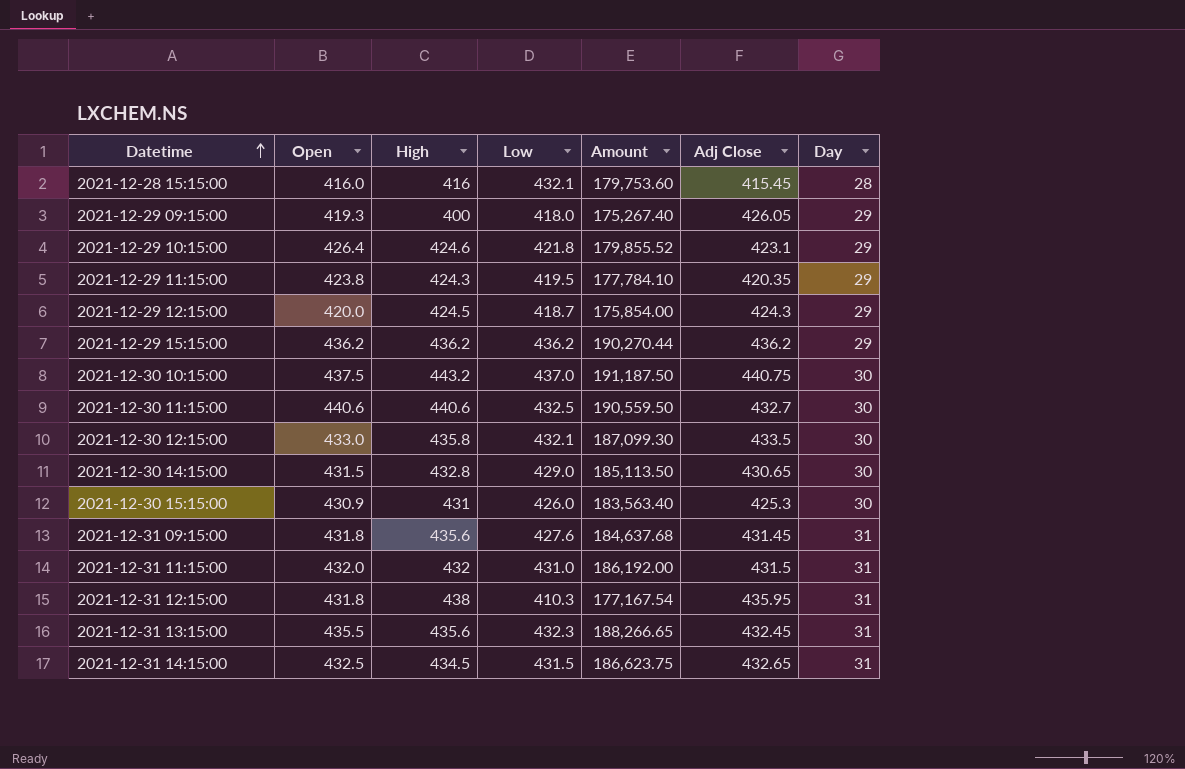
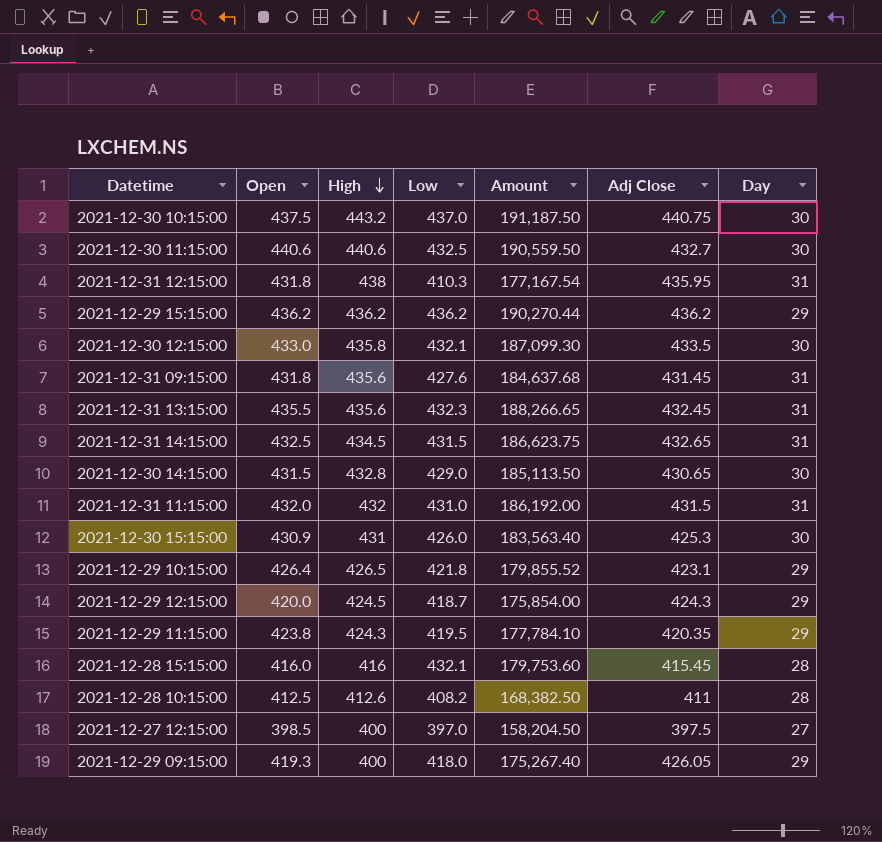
row order: Datetime ascending -> High descending
2021-12-29 10:15:00 | High: 424.6 -> 426.5
row 2021-12-28 10:15:00: none -> 412.5 | 412.6 | 408.2 | 168,382.50 | 411 | 28
row 2021-12-27 12:15:00: none -> 398.5 | 400 | 397.0 | 158,204.50 | 397.5 | 27

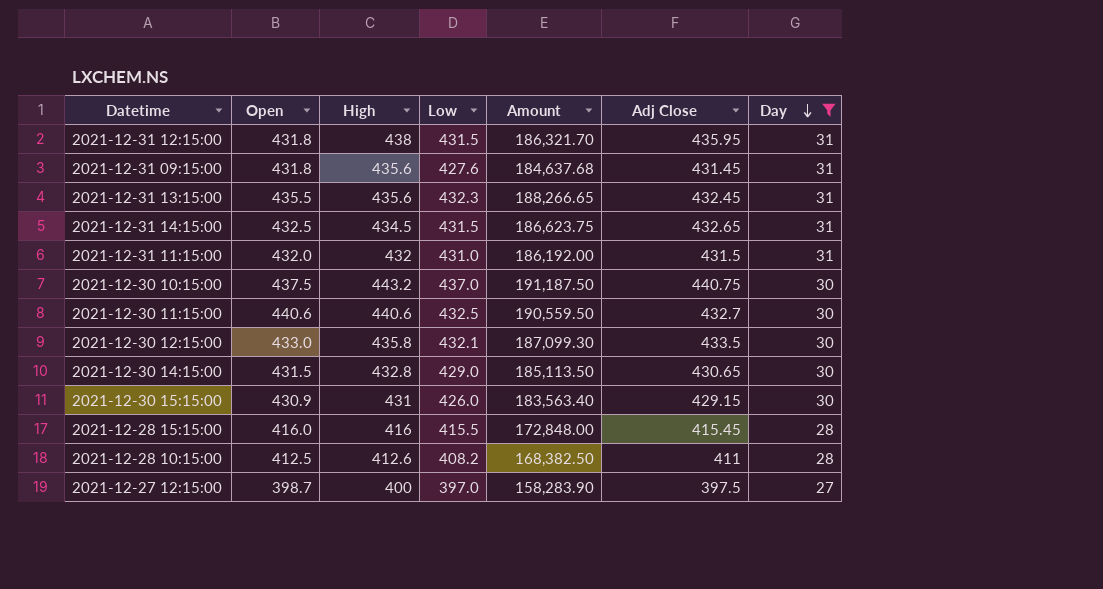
filter: none -> Day != 29
row order: High descending -> Day descending
2021-12-31 12:15:00 | Low: 410.3 -> 431.5
2021-12-31 12:15:00 | Amount: 177,167.54 -> 186,321.70
2021-12-30 15:15:00 | Adj Close: 425.3 -> 429.15
2021-12-28 15:15:00 | Low: 432.1 -> 415.5
2021-12-28 15:15:00 | Amount: 179,753.60 -> 172,848.00
2021-12-27 12:15:00 | Open: 398.5 -> 398.7
2021-12-27 12:15:00 | Amount: 158,204.50 -> 158,283.90

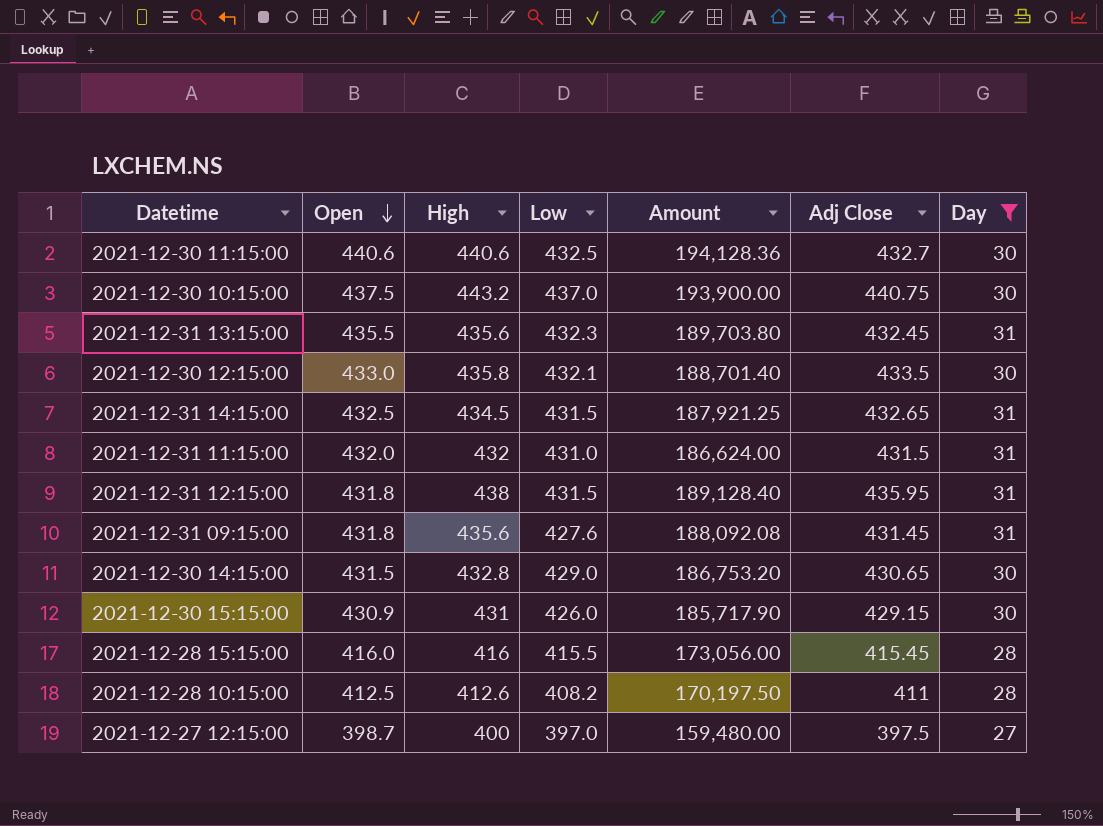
row order: Day descending -> Open descending
column Amount | formula: [Open] * [Low] -> [Open] * [High]

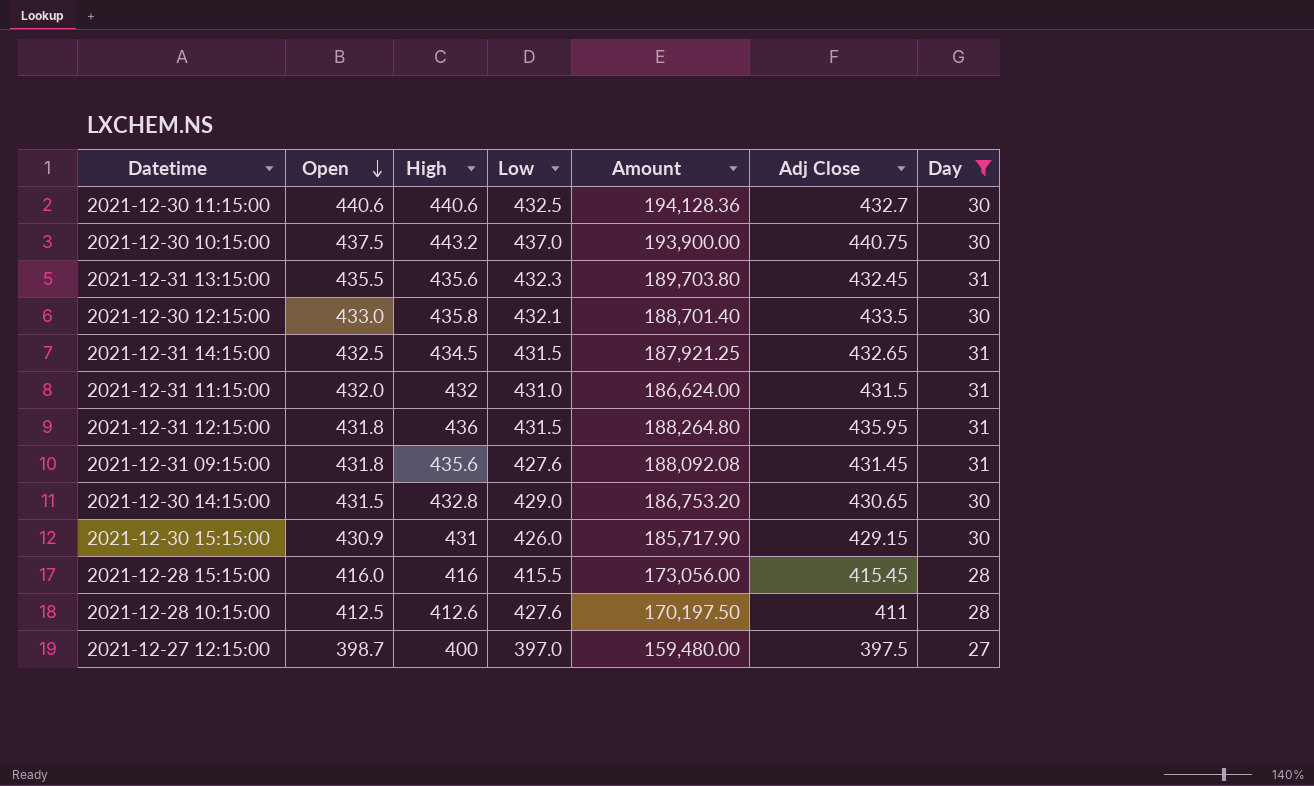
2021-12-31 12:15:00 | High: 438 -> 436
2021-12-31 12:15:00 | Amount: 189,128.40 -> 188,264.80
2021-12-28 10:15:00 | Low: 408.2 -> 427.6

